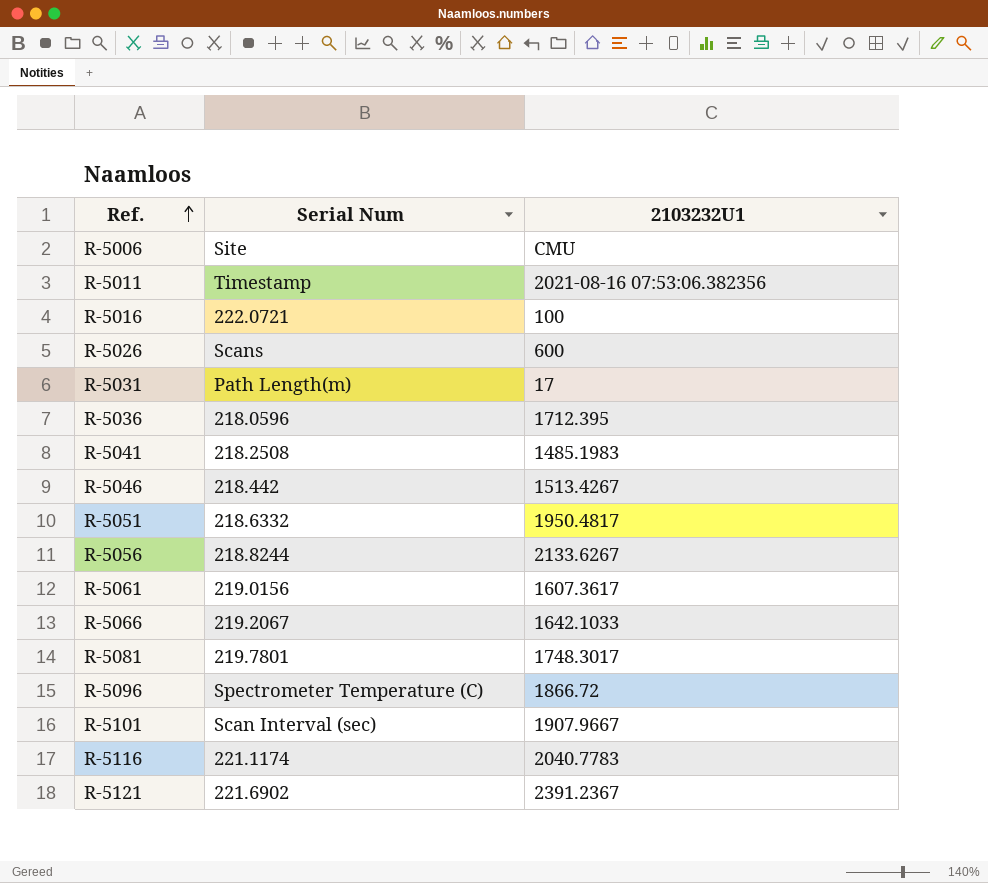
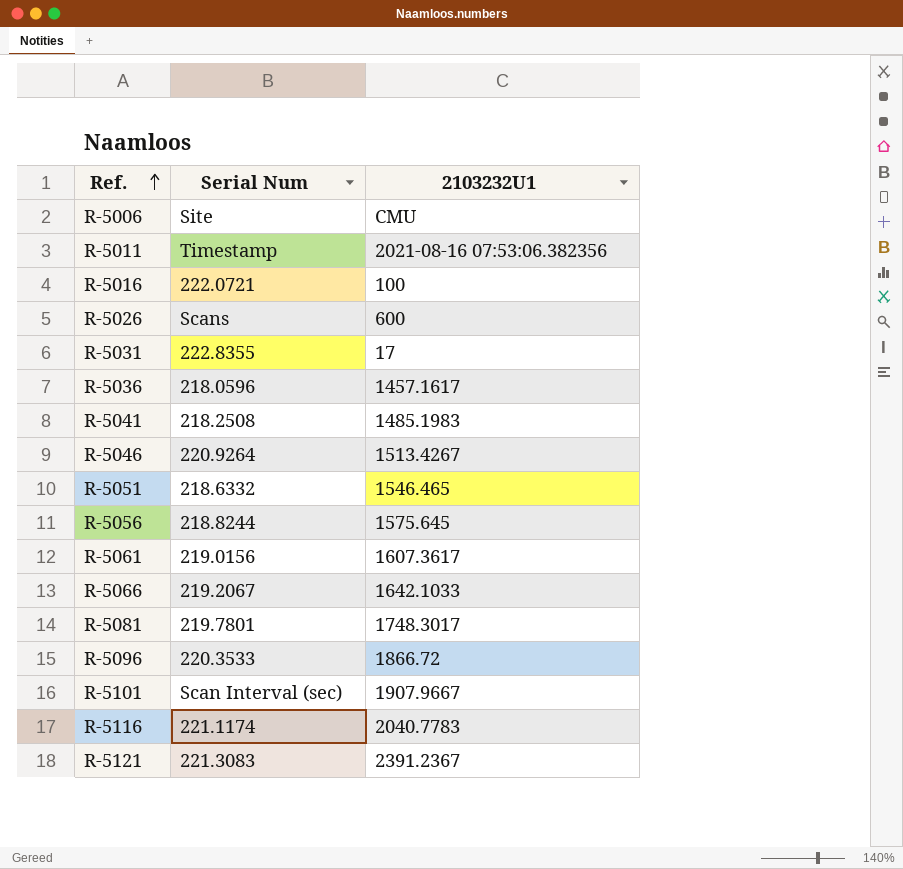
R-5031 | Serial Num: Path Length(m) -> 222.8355
R-5036 | 2103232U1: 1712.395 -> 1457.1617
R-5046 | Serial Num: 218.442 -> 220.9264
R-5051 | 2103232U1: 1950.4817 -> 1546.465
R-5056 | 2103232U1: 2133.6267 -> 1575.645
R-5096 | Serial Num: Spectrometer Temperature (C) -> 220.3533
R-5121 | Serial Num: 221.6902 -> 221.3083

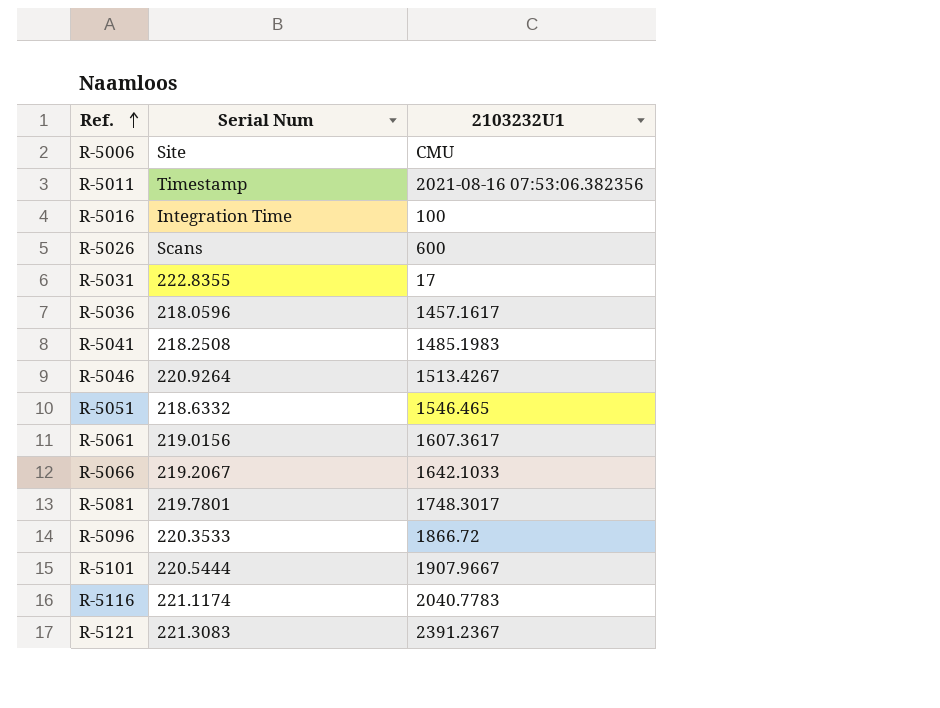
row R-5056: 218.8244 | 1575.645 -> none
R-5016 | Serial Num: 222.0721 -> Integration Time
R-5101 | Serial Num: Scan Interval (sec) -> 220.5444

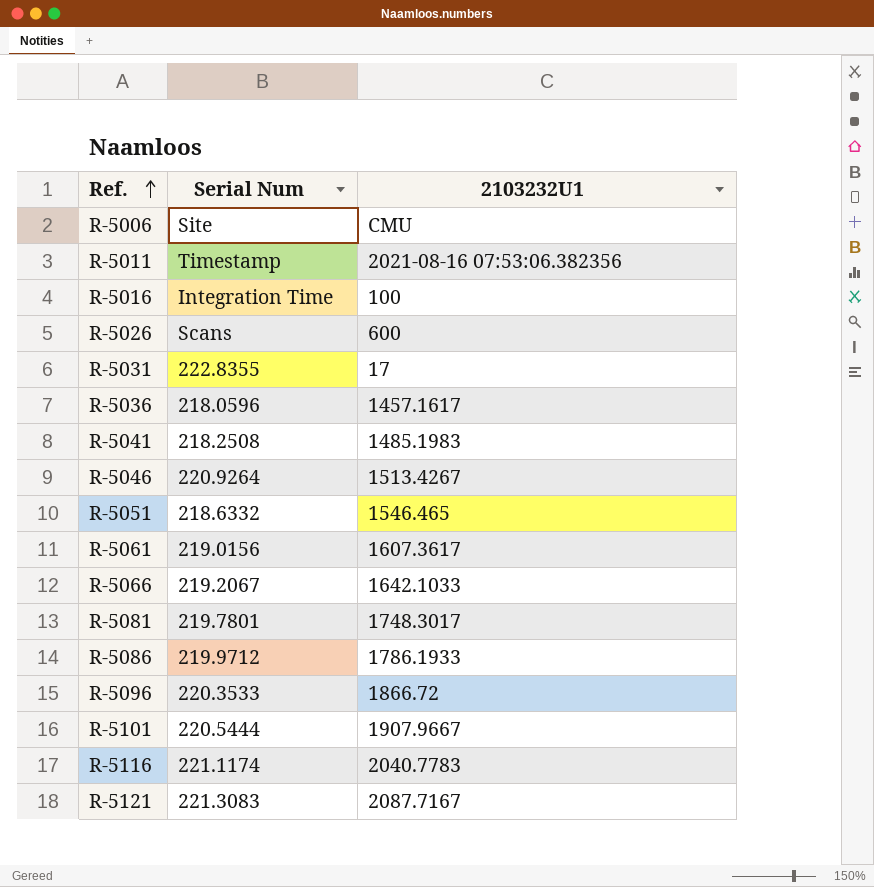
row R-5086: none -> 219.9712 | 1786.1933
R-5121 | 2103232U1: 2391.2367 -> 2087.7167

